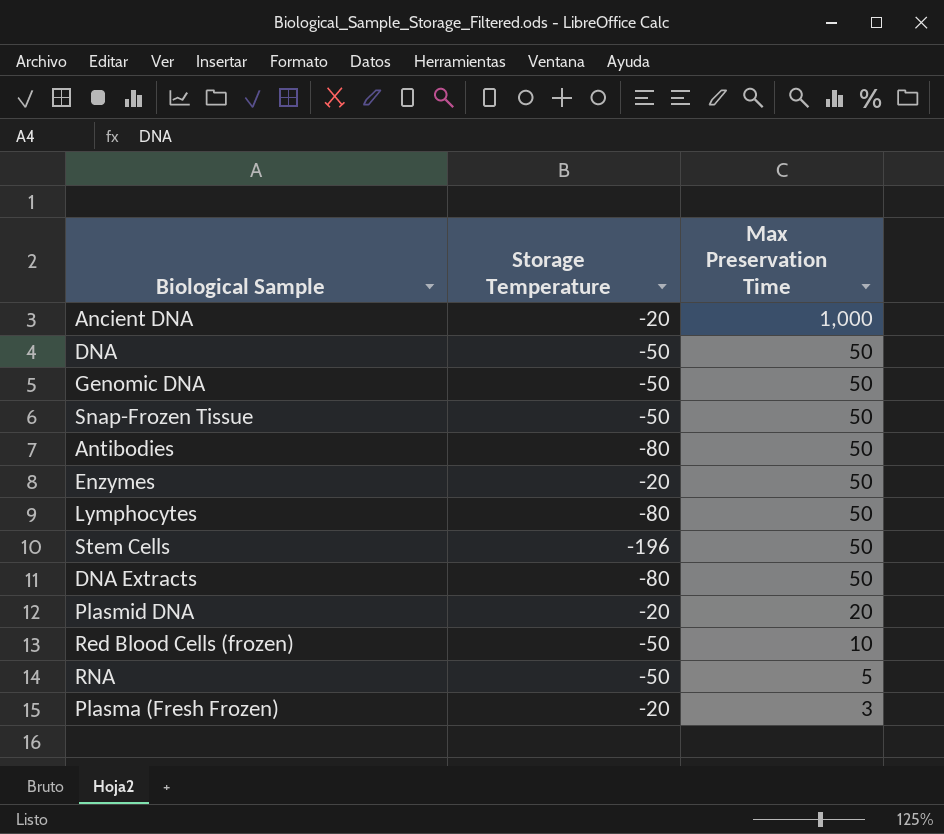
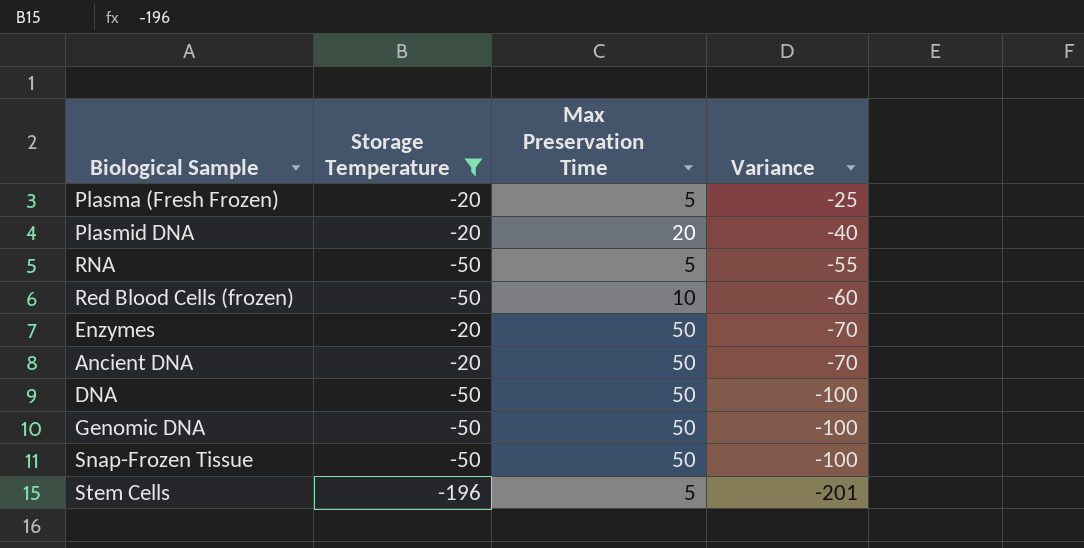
filter: none -> Storage Temperature != -80
row order: Max Preservation Time descending -> Variance descending
column Variance | formula: none -> [Storage Temperature] - [Max Preservation Time]
Plasma (Fresh Frozen) | Max Preservation Time: 3 -> 5
Ancient DNA | Max Preservation Time: 1,000 -> 50
Stem Cells | Max Preservation Time: 50 -> 5

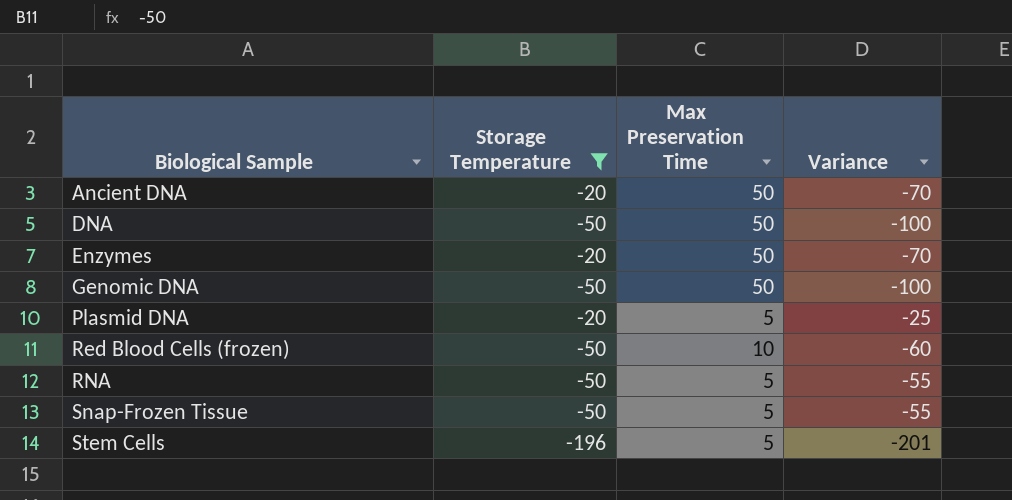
row order: Variance descending -> Biological Sample ascending
row Plasma (Fresh Frozen): -20 | 5 | -25 -> none
Plasmid DNA | Max Preservation Time: 20 -> 5
Plasmid DNA | Variance: -40 -> -25
Snap-Frozen Tissue | Max Preservation Time: 50 -> 5
Snap-Frozen Tissue | Variance: -100 -> -55

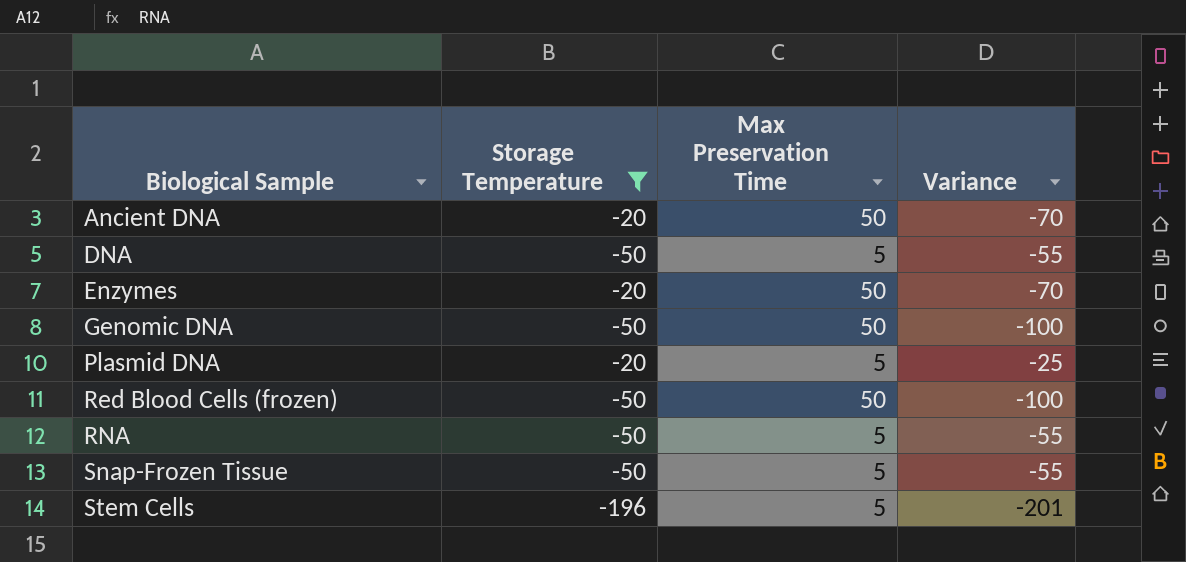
DNA | Max Preservation Time: 50 -> 5
DNA | Variance: -100 -> -55
Red Blood Cells (frozen) | Max Preservation Time: 10 -> 50
Red Blood Cells (frozen) | Variance: -60 -> -100

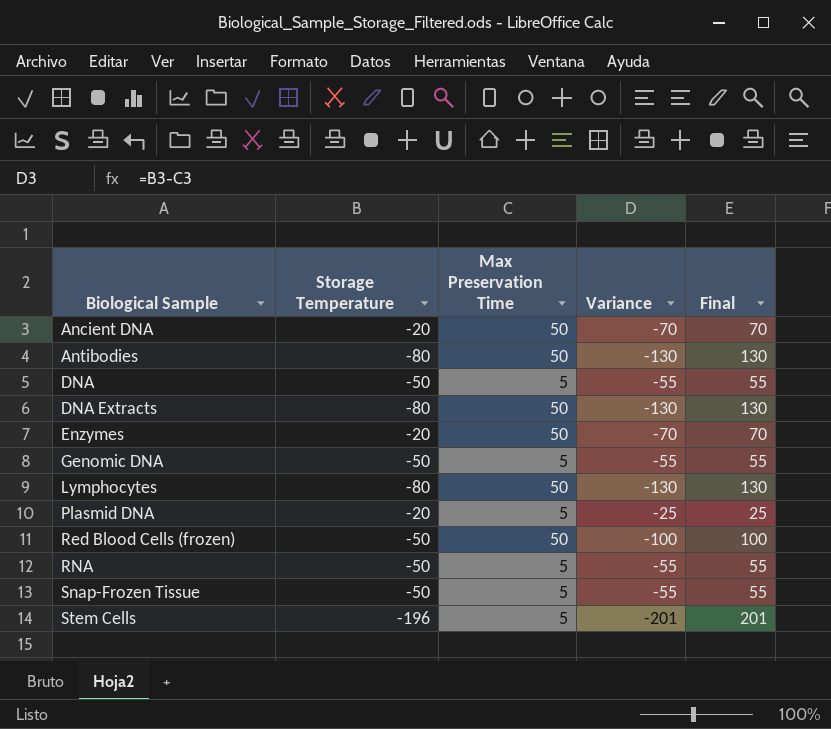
filter: Storage Temperature != -80 -> none
column Final | formula: none -> [Max Preservation Time] - [Storage Temperature]
Genomic DNA | Max Preservation Time: 50 -> 5
Genomic DNA | Variance: -100 -> -55

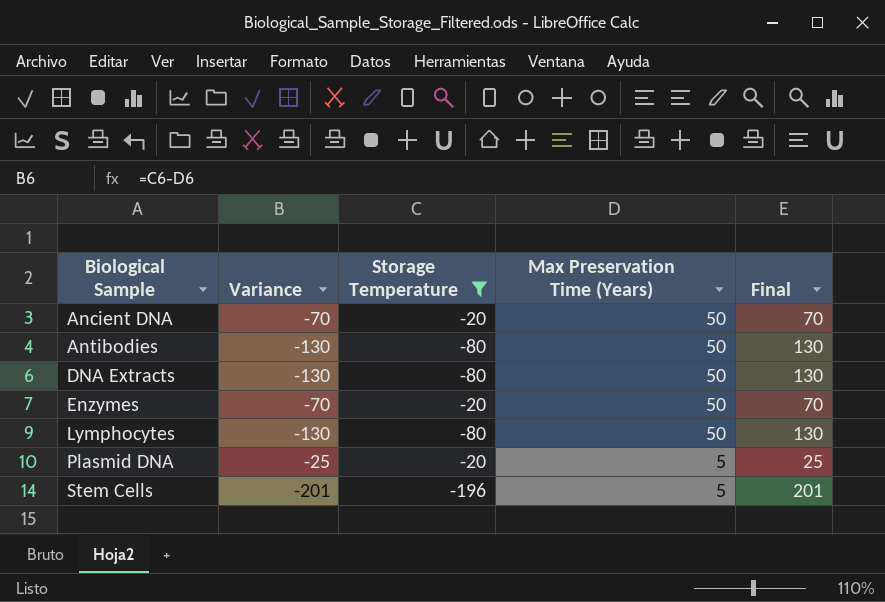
filter: none -> Storage Temperature != -50
column Variance | position: 4 -> 2
column name: Max Preservation Time -> Max Preservation Time (Years)

